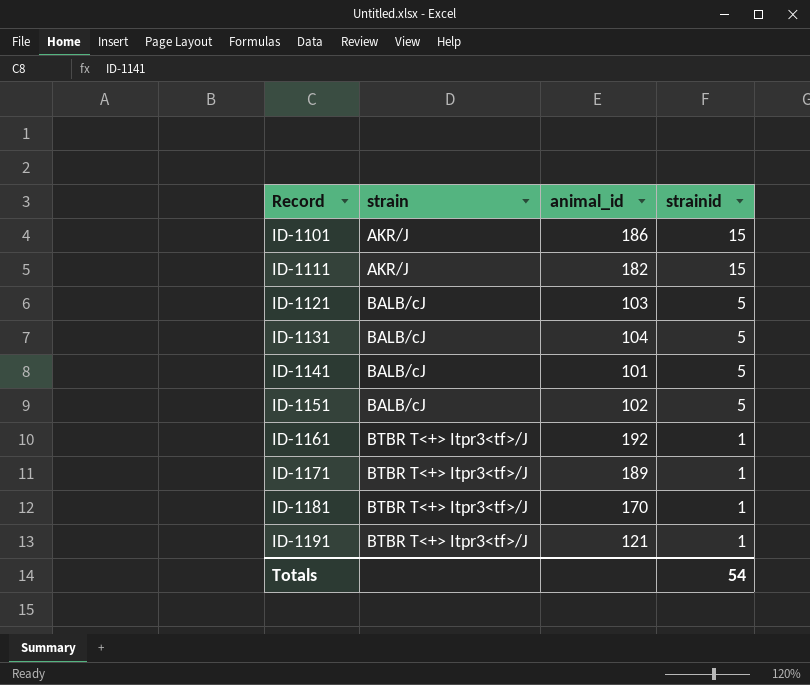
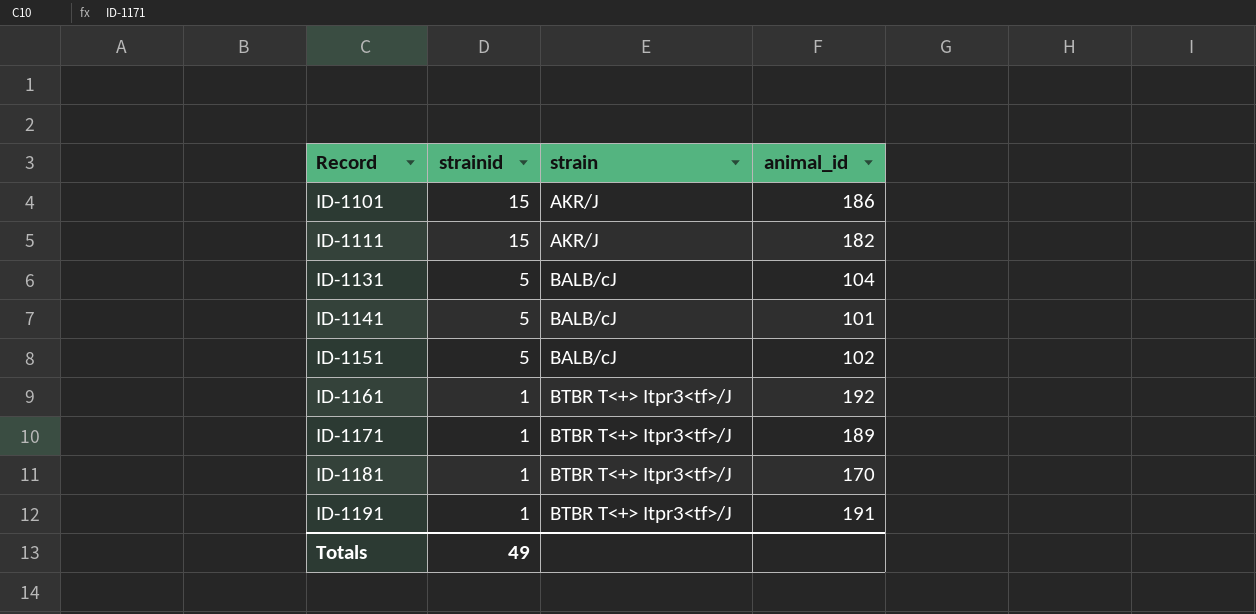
column strainid | position: 4 -> 2
row ID-1121: BALB/cJ | 103 | 5 -> none
ID-1191 | animal_id: 121 -> 191
Totals | strainid: 54 -> 49

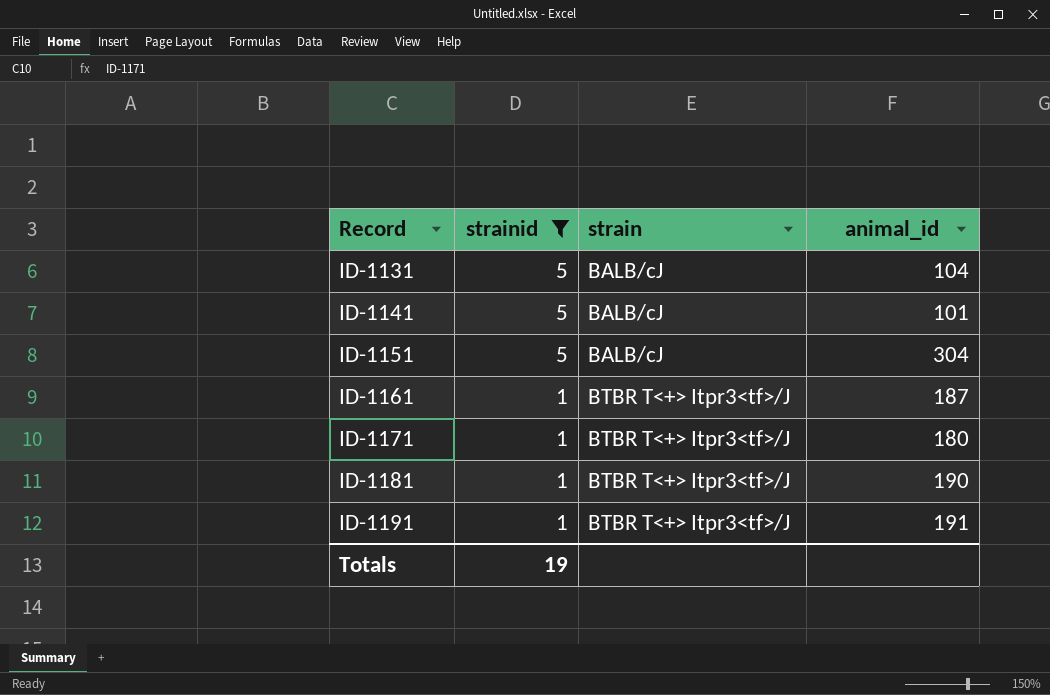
filter: none -> strainid != 15
ID-1151 | animal_id: 102 -> 304
ID-1161 | animal_id: 192 -> 187
ID-1171 | animal_id: 189 -> 180
ID-1181 | animal_id: 170 -> 190
Totals | strainid: 49 -> 19

